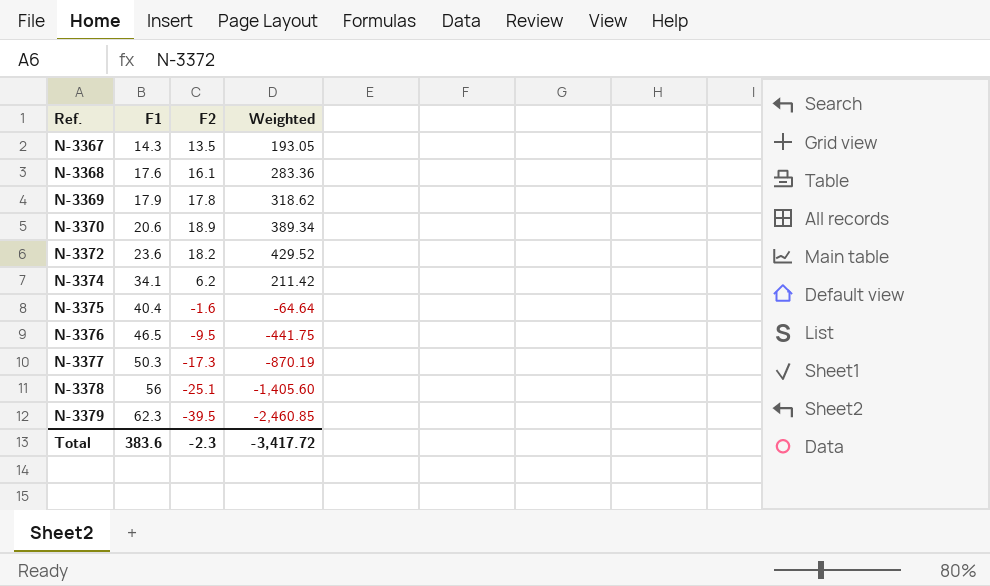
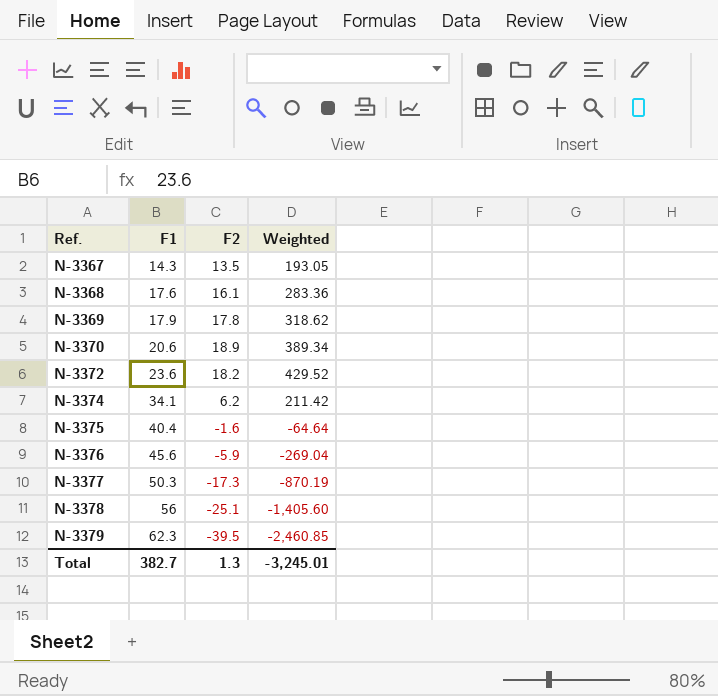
N-3376 | F1: 46.5 -> 45.6
N-3376 | F2: -9.5 -> -5.9
N-3376 | Weighted: -441.75 -> -269.04
Total | F1: 383.6 -> 382.7
Total | F2: -2.3 -> 1.3
Total | Weighted: -3,417.72 -> -3,245.01

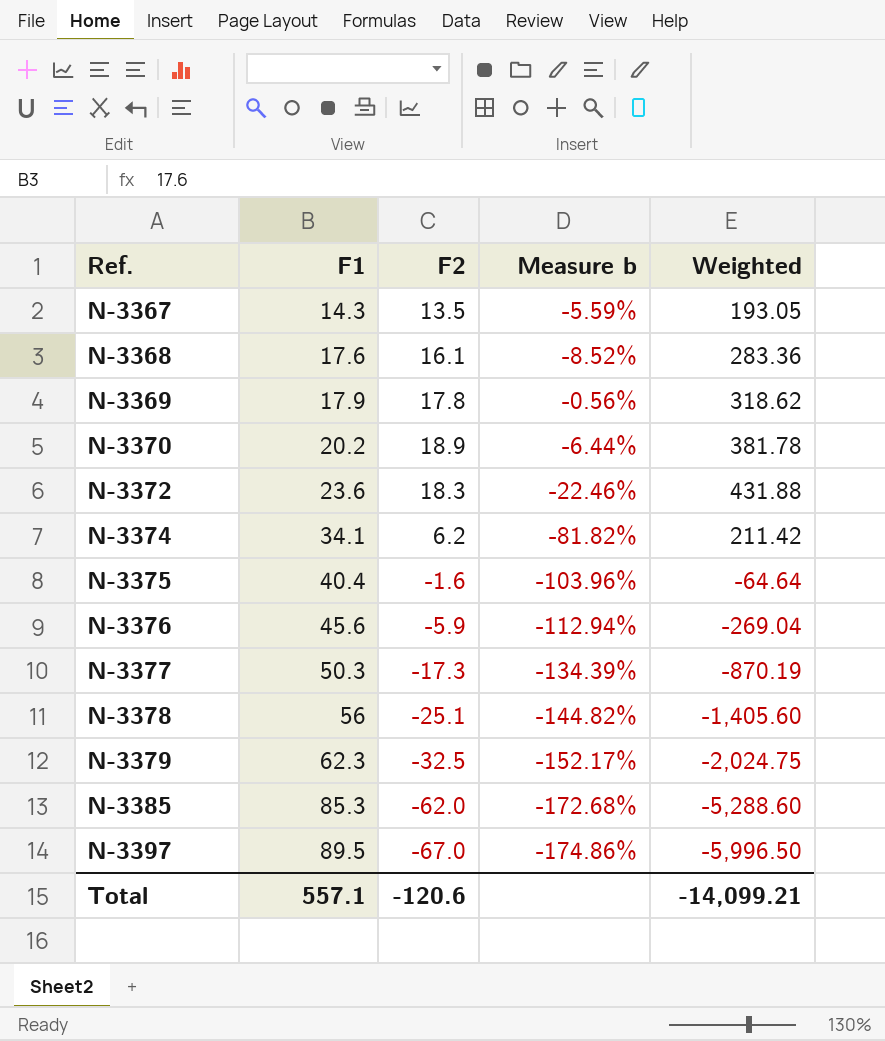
column Measure b | formula: none -> ([F2] - [F1]) / [F1]
N-3370 | F1: 20.6 -> 20.2
N-3370 | Weighted: 389.34 -> 381.78
N-3372 | F2: 18.2 -> 18.3
N-3372 | Weighted: 429.52 -> 431.88
N-3379 | F2: -39.5 -> -32.5
N-3379 | Weighted: -2,460.85 -> -2,024.75
row N-3385: none -> 85.3 | -62.0 | -172.68% | -5,288.60
row N-3397: none -> 89.5 | -67.0 | -174.86% | -5,996.50
Total | F1: 382.7 -> 557.1
Total | F2: 1.3 -> -120.6
Total | Weighted: -3,245.01 -> -14,099.21

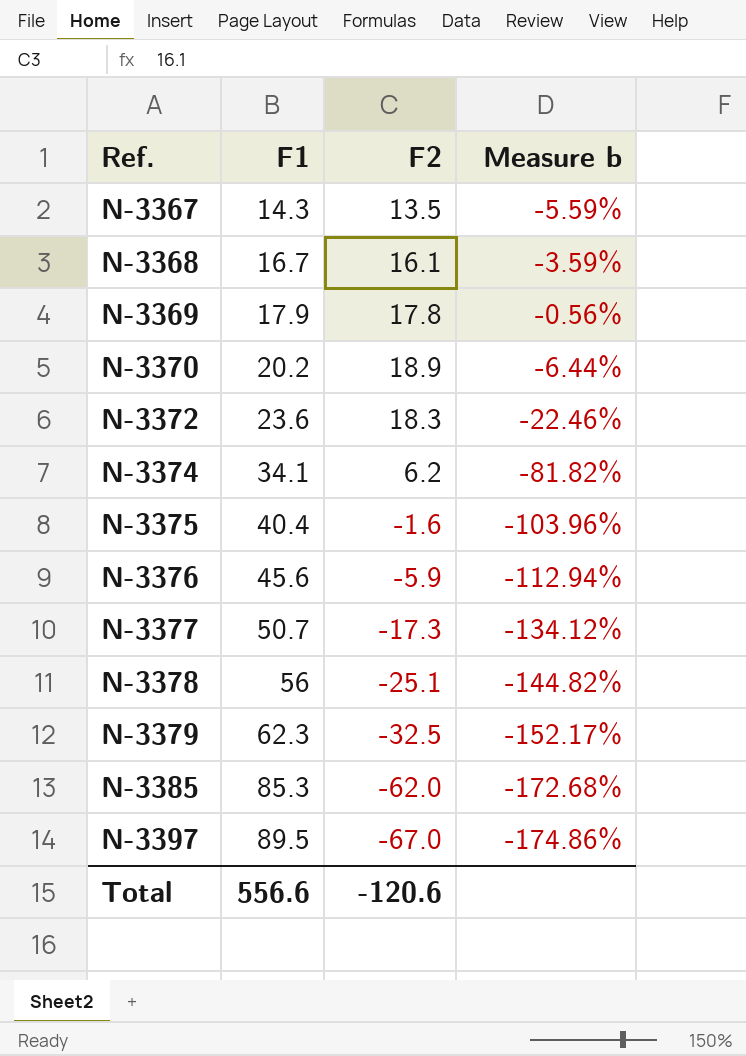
column Weighted | formula: [F1] * [F2] -> none
N-3368 | F1: 17.6 -> 16.7
N-3368 | Measure b: -8.52% -> -3.59%
N-3377 | F1: 50.3 -> 50.7
N-3377 | Measure b: -134.39% -> -134.12%
Total | F1: 557.1 -> 556.6

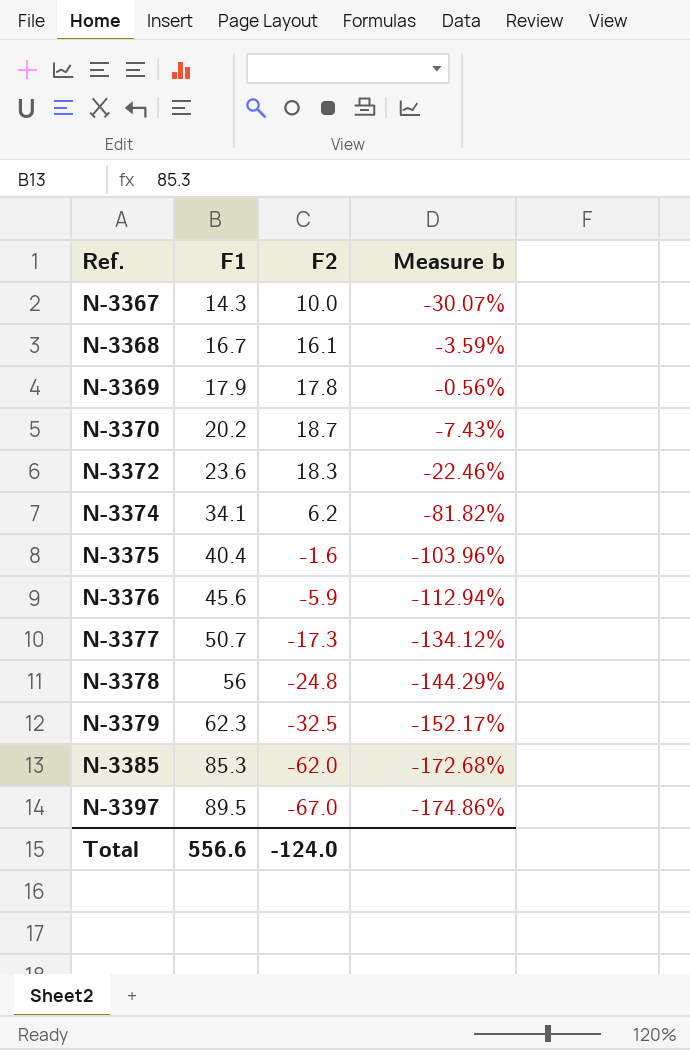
N-3367 | F2: 13.5 -> 10.0
N-3367 | Measure b: -5.59% -> -30.07%
N-3370 | F2: 18.9 -> 18.7
N-3370 | Measure b: -6.44% -> -7.43%
N-3378 | F2: -25.1 -> -24.8
N-3378 | Measure b: -144.82% -> -144.29%
Total | F2: -120.6 -> -124.0

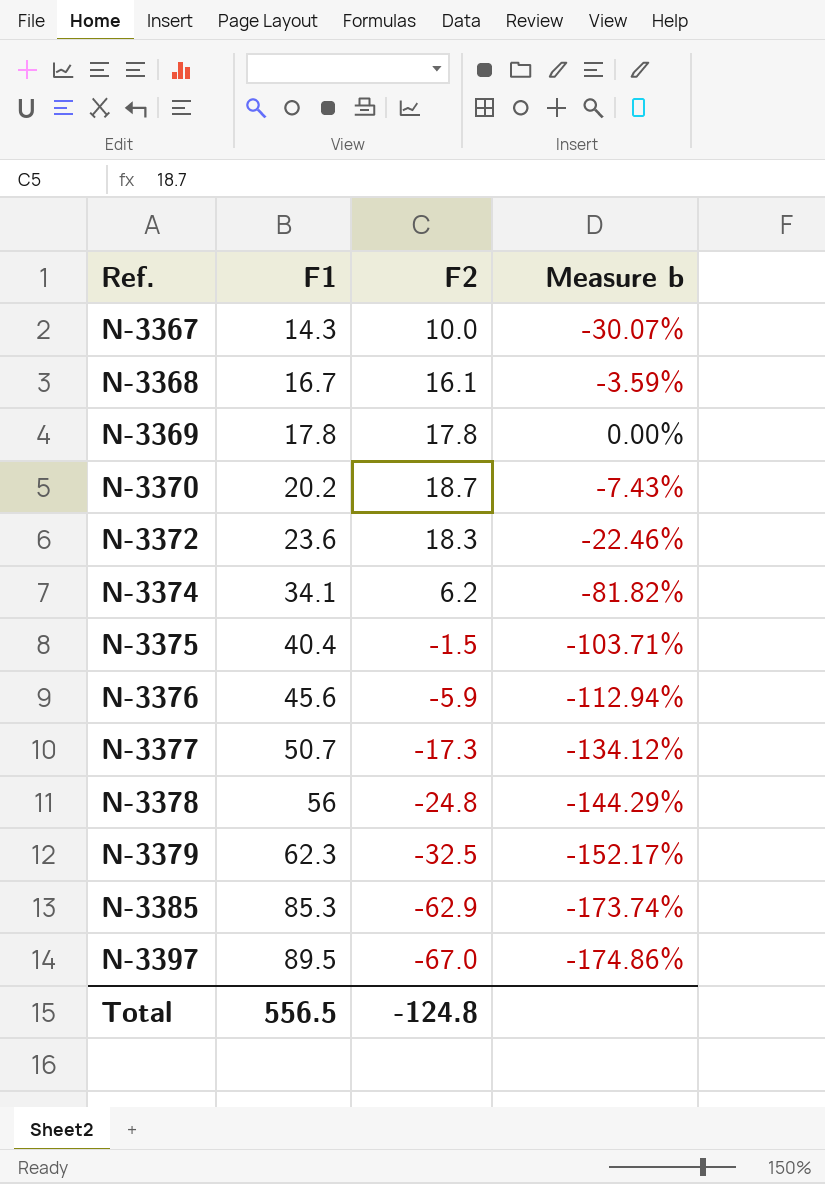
N-3369 | F1: 17.9 -> 17.8
N-3369 | Measure b: -0.56% -> 0.00%
N-3375 | F2: -1.6 -> -1.5
N-3375 | Measure b: -103.96% -> -103.71%
N-3385 | F2: -62.0 -> -62.9
N-3385 | Measure b: -172.68% -> -173.74%
Total | F1: 556.6 -> 556.5
Total | F2: -124.0 -> -124.8

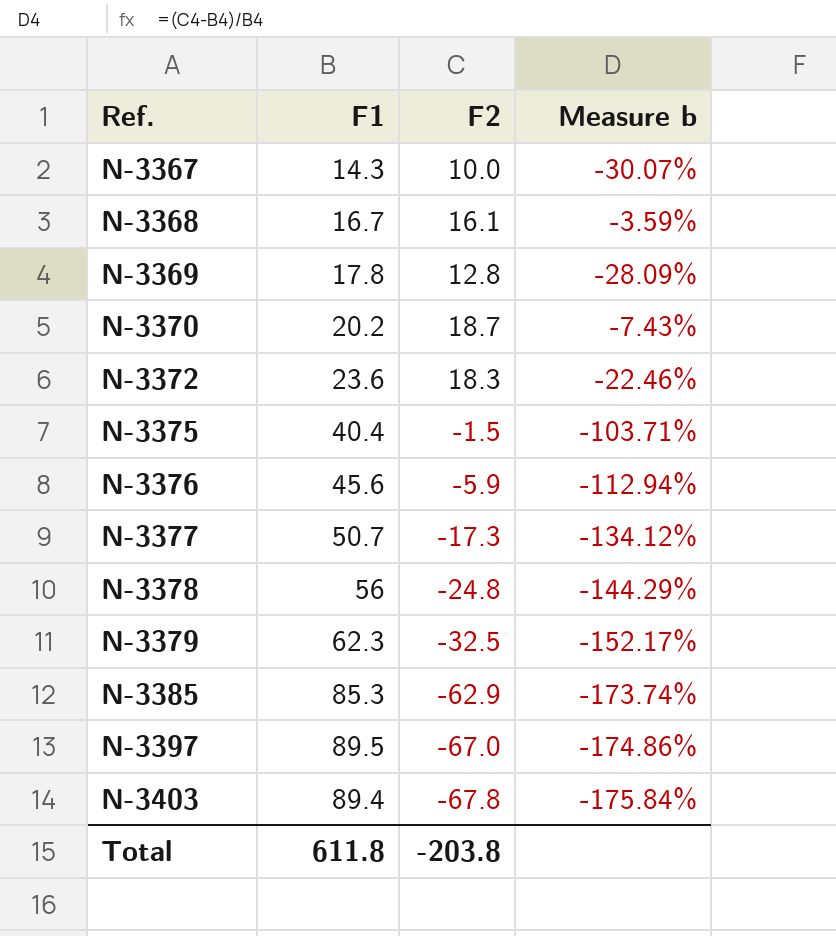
row N-3374: 34.1 | 6.2 | -81.82% -> none
N-3369 | F2: 17.8 -> 12.8
N-3369 | Measure b: 0.00% -> -28.09%
row N-3403: none -> 89.4 | -67.8 | -175.84%
Total | F1: 556.5 -> 611.8
Total | F2: -124.8 -> -203.8

